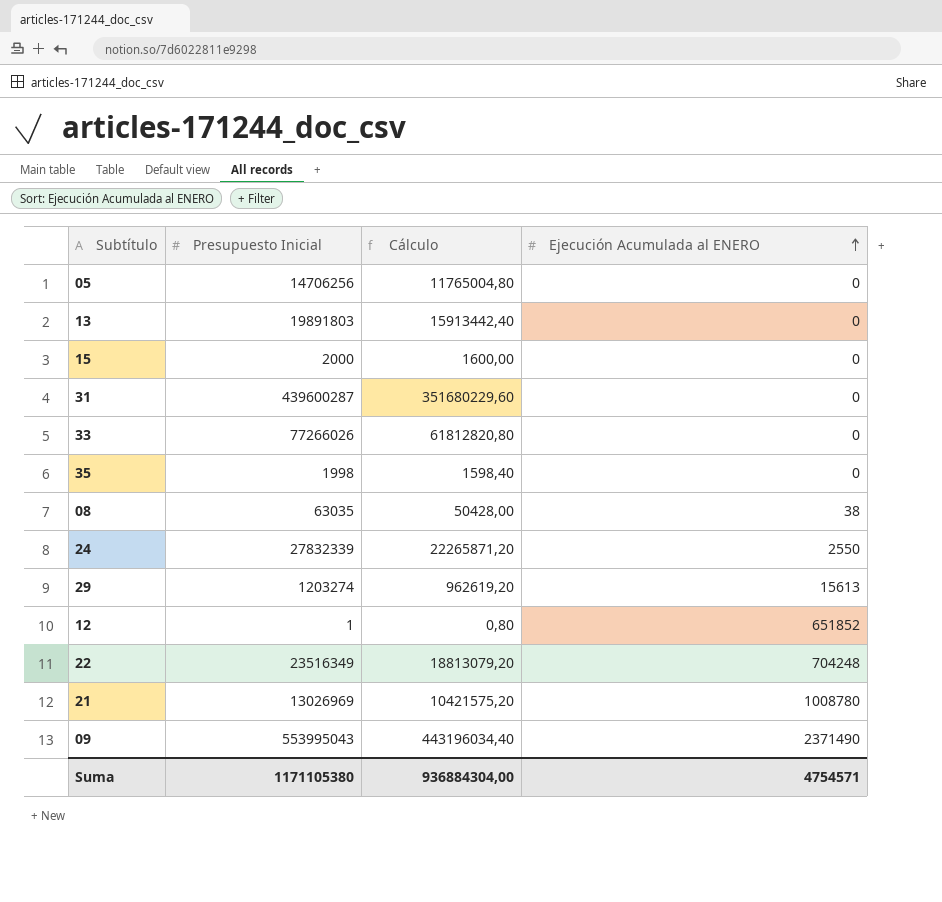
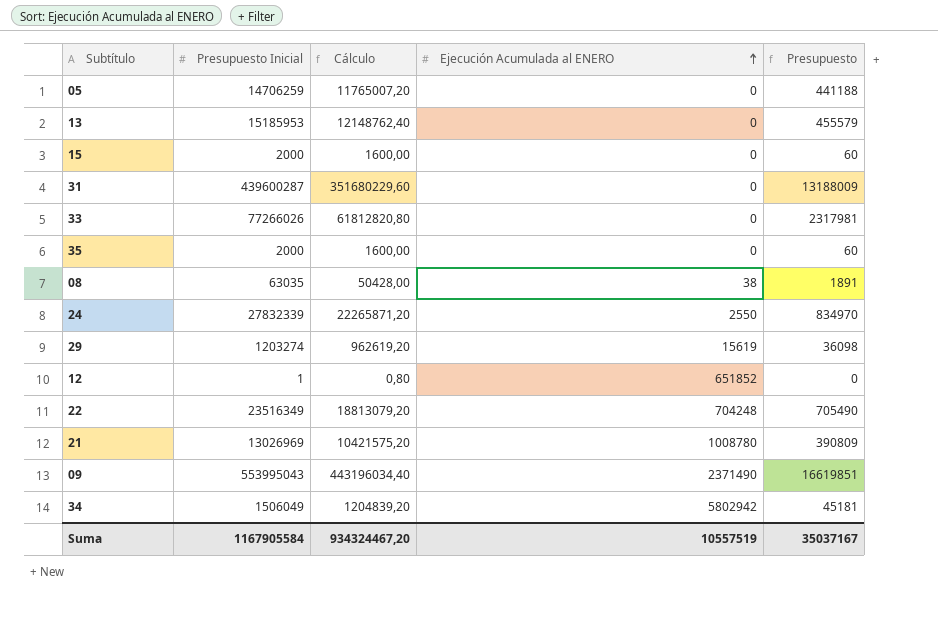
column Presupuesto | formula: none -> [Presupuesto Inicial] * 0,03
05 | Presupuesto Inicial: 14706256 -> 14706259
05 | Cálculo: 11765004,80 -> 11765007,20
13 | Presupuesto Inicial: 19891803 -> 15185953
13 | Cálculo: 15913442,40 -> 12148762,40
35 | Presupuesto Inicial: 1998 -> 2000
35 | Cálculo: 1598,40 -> 1600,00
29 | Ejecución Acumulada al ENERO: 15613 -> 15619
row 34: none -> 1506049 | 1204839,20 | 5802942 | 45181
Suma | Presupuesto Inicial: 1171105380 -> 1167905584
Suma | Cálculo: 936884304,00 -> 934324467,20
Suma | Ejecución Acumulada al ENERO: 4754571 -> 10557519

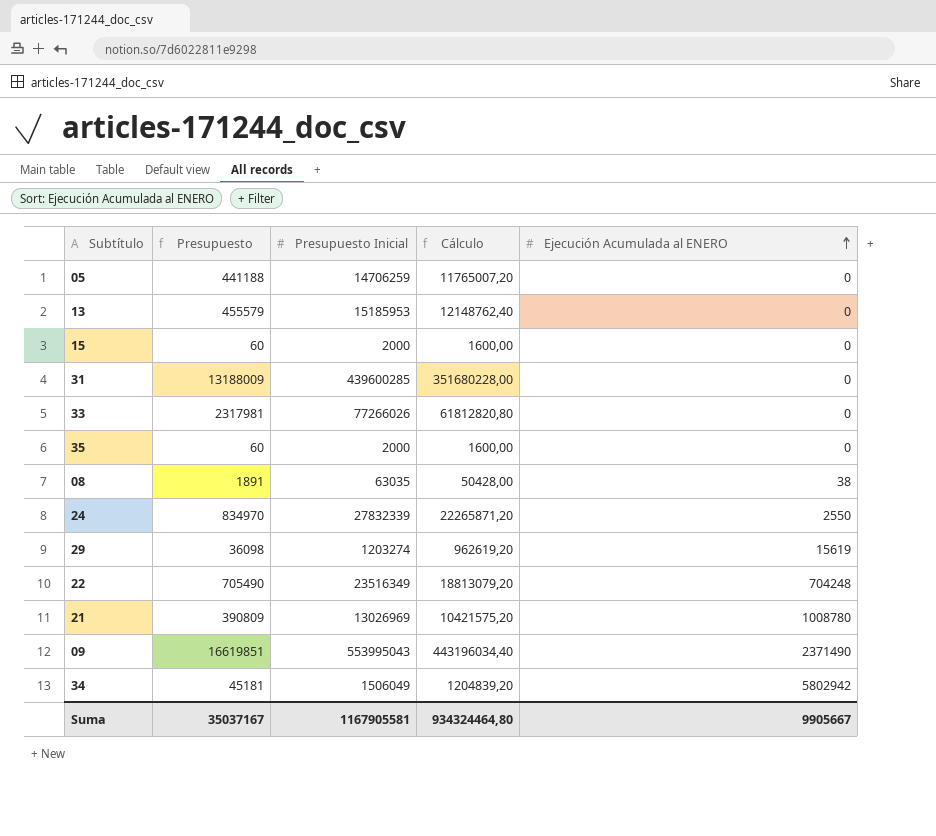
column Presupuesto | position: 5 -> 2
row 12: 1 | 0,80 | 651852 | 0 -> none
31 | Presupuesto Inicial: 439600287 -> 439600285
31 | Cálculo: 351680229,60 -> 351680228,00
Suma | Presupuesto Inicial: 1167905584 -> 1167905581
Suma | Cálculo: 934324467,20 -> 934324464,80
Suma | Ejecución Acumulada al ENERO: 10557519 -> 9905667

